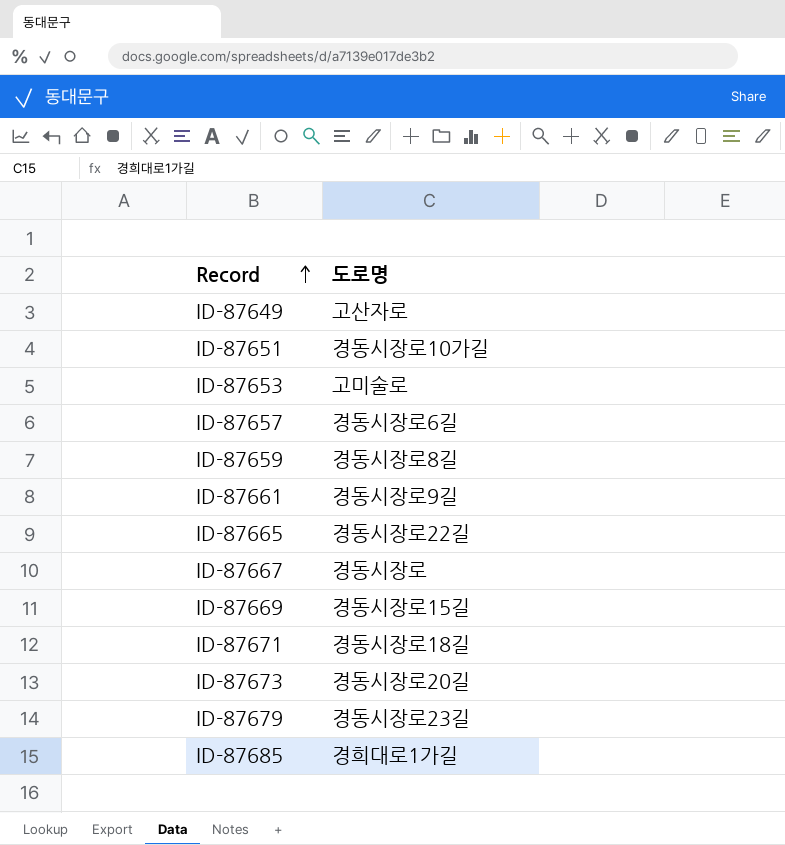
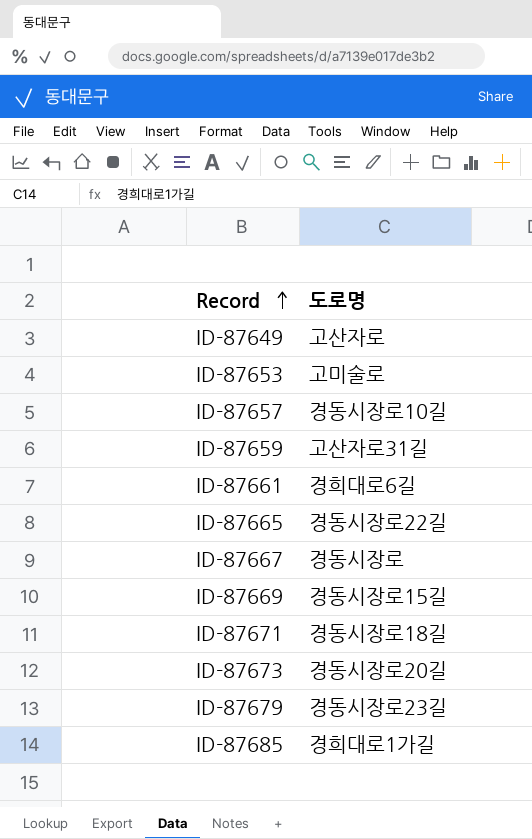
row ID-87651: 경동시장로10가길 -> none
ID-87657 | 도로명: 경동시장로6길 -> 경동시장로10길
ID-87659 | 도로명: 경동시장로8길 -> 고산자로31길
ID-87661 | 도로명: 경동시장로9길 -> 경희대로6길

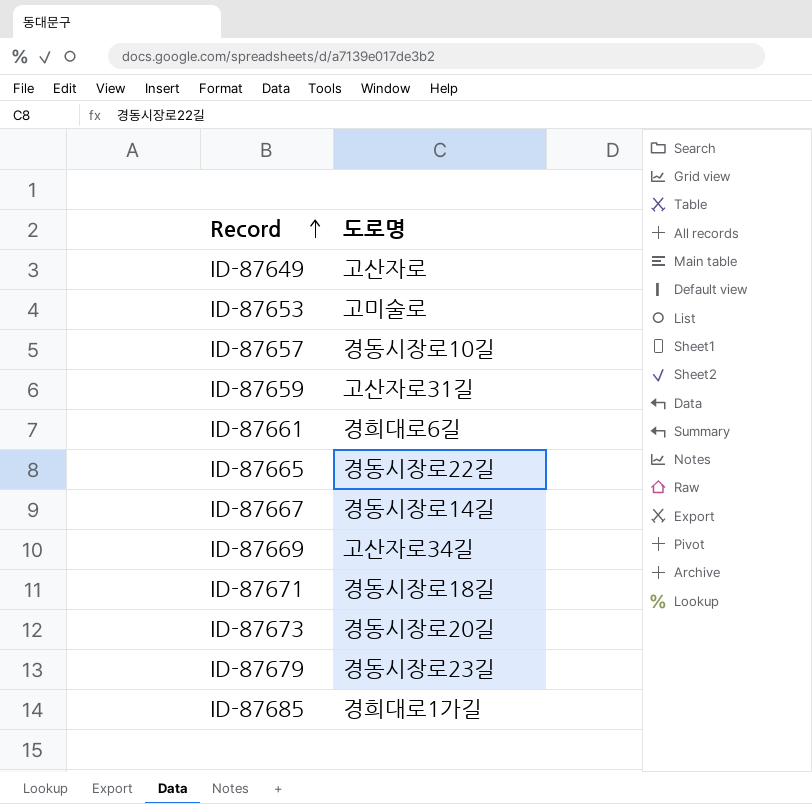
ID-87667 | 도로명: 경동시장로 -> 경동시장로14길
ID-87669 | 도로명: 경동시장로15길 -> 고산자로34길

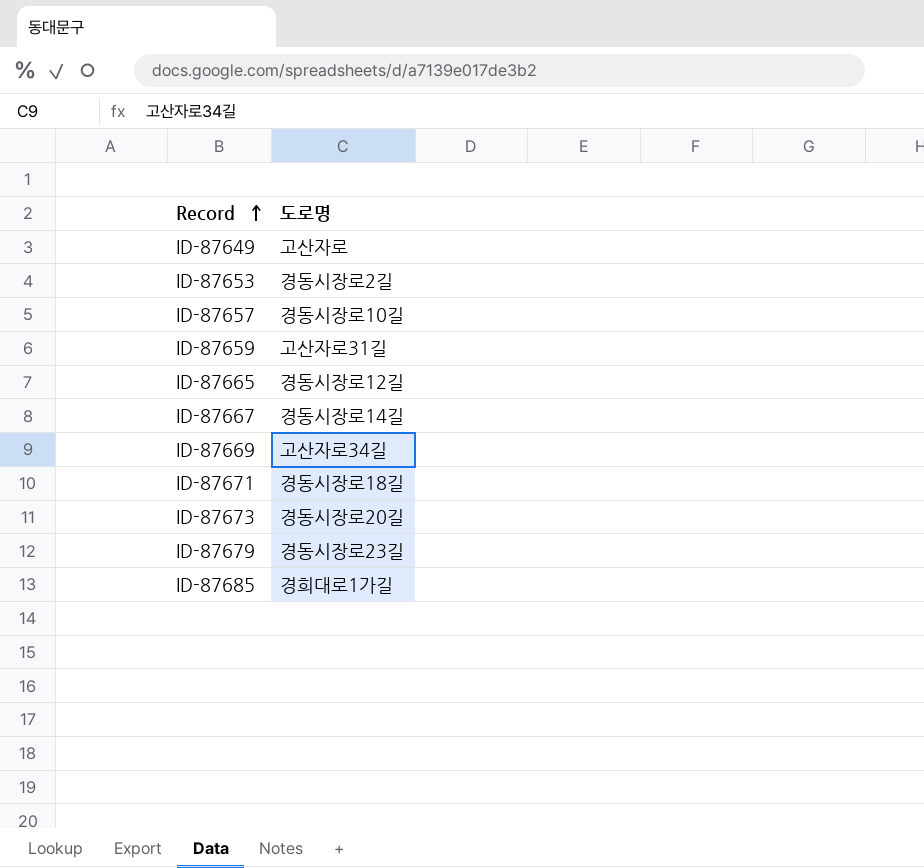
row ID-87661: 경희대로6길 -> none
ID-87653 | 도로명: 고미술로 -> 경동시장로2길
ID-87665 | 도로명: 경동시장로22길 -> 경동시장로12길

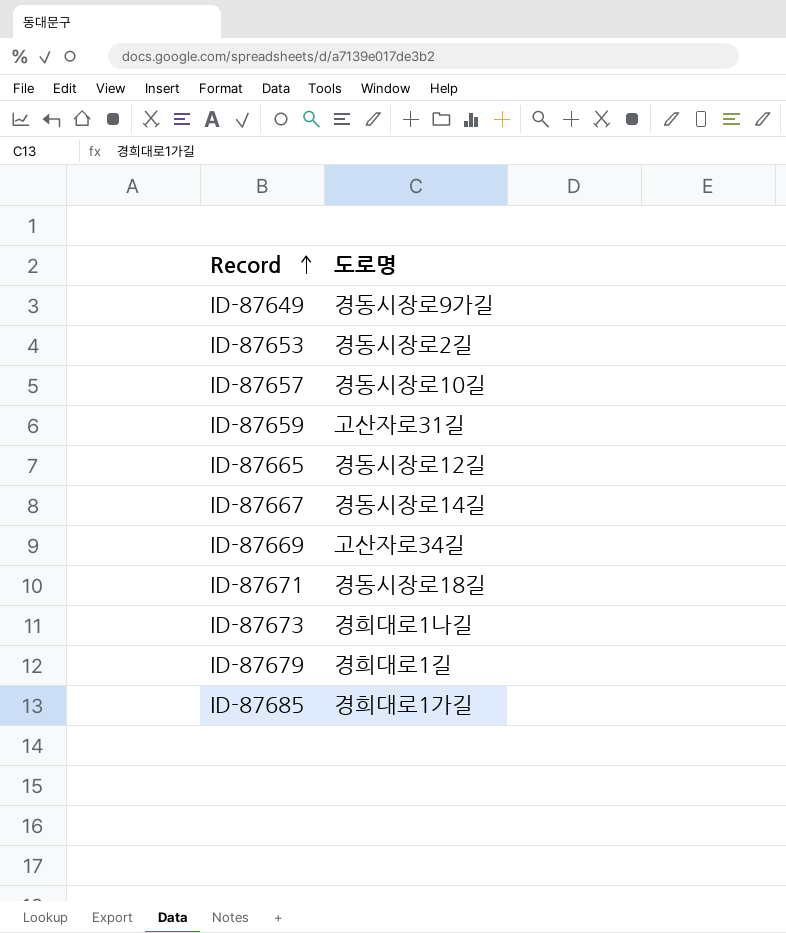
ID-87649 | 도로명: 고산자로 -> 경동시장로9가길
ID-87673 | 도로명: 경동시장로20길 -> 경희대로1나길
ID-87679 | 도로명: 경동시장로23길 -> 경희대로1길

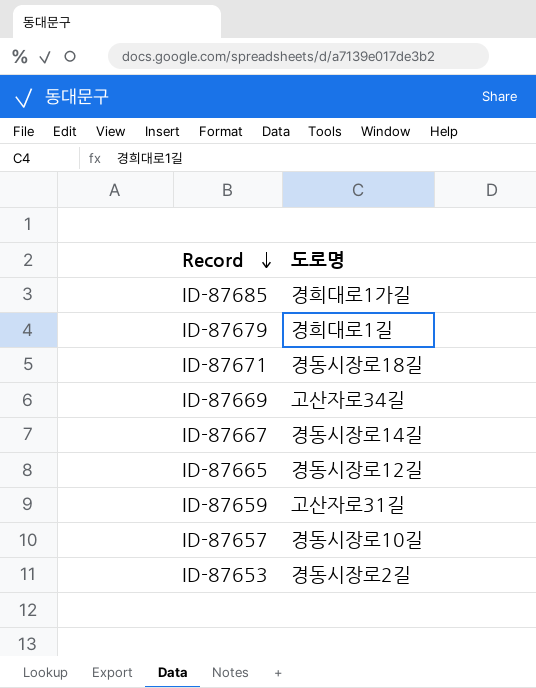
row order: Record ascending -> Record descending
row ID-87649: 경동시장로9가길 -> none
row ID-87673: 경희대로1나길 -> none

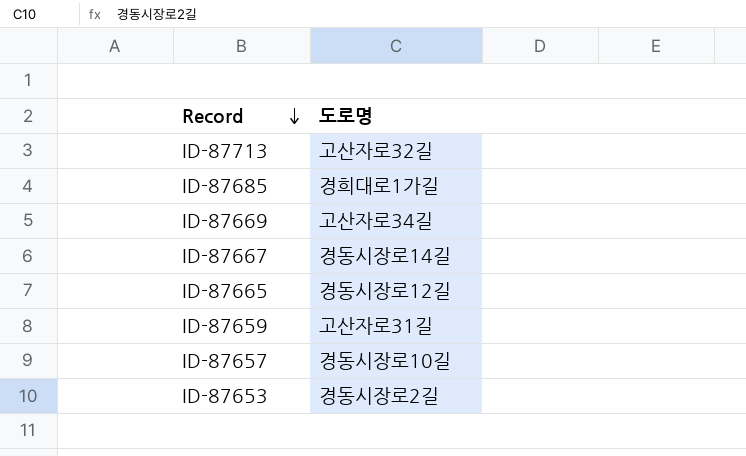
row ID-87679: 경희대로1길 -> none
row ID-87671: 경동시장로18길 -> none
row ID-87713: none -> 고산자로32길

